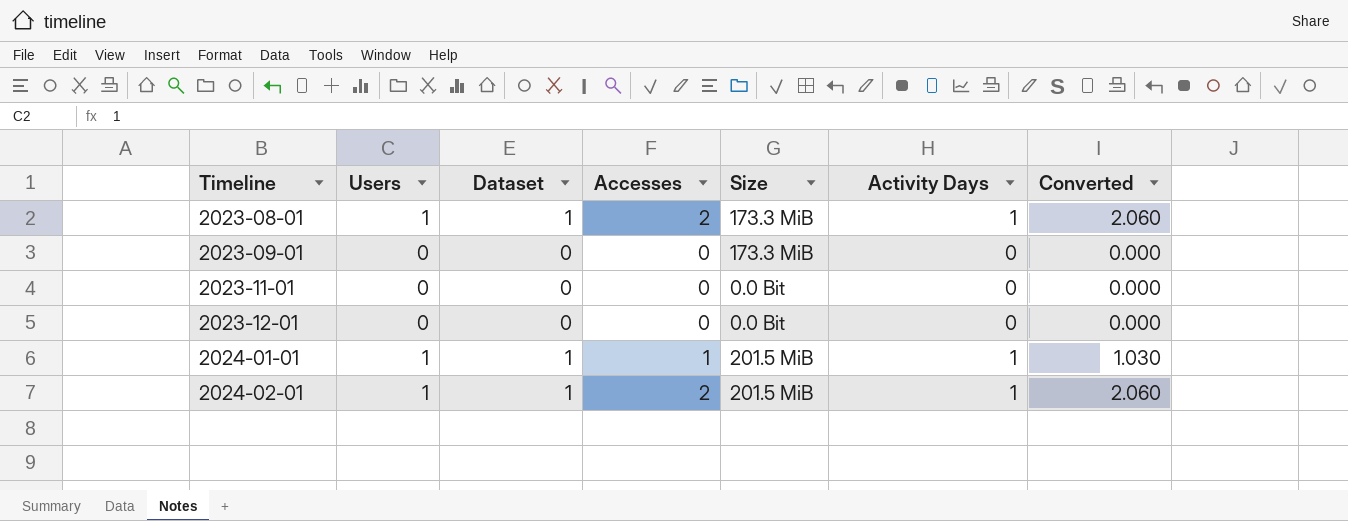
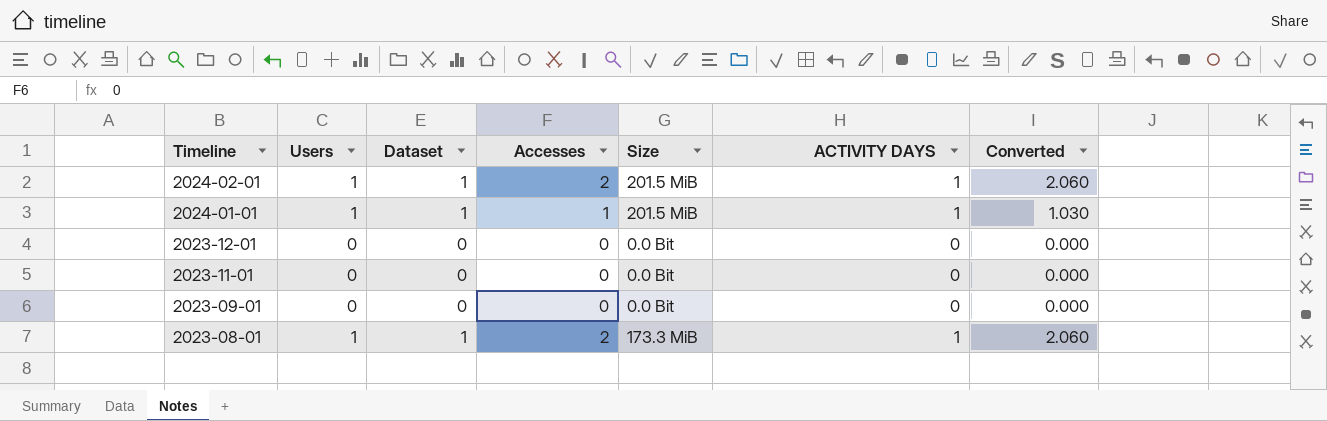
row order: Timeline ascending -> Timeline descending
column name: Activity Days -> ACTIVITY DAYS
2023-09-01 | Size: 173.3 MiB -> 0.0 Bit

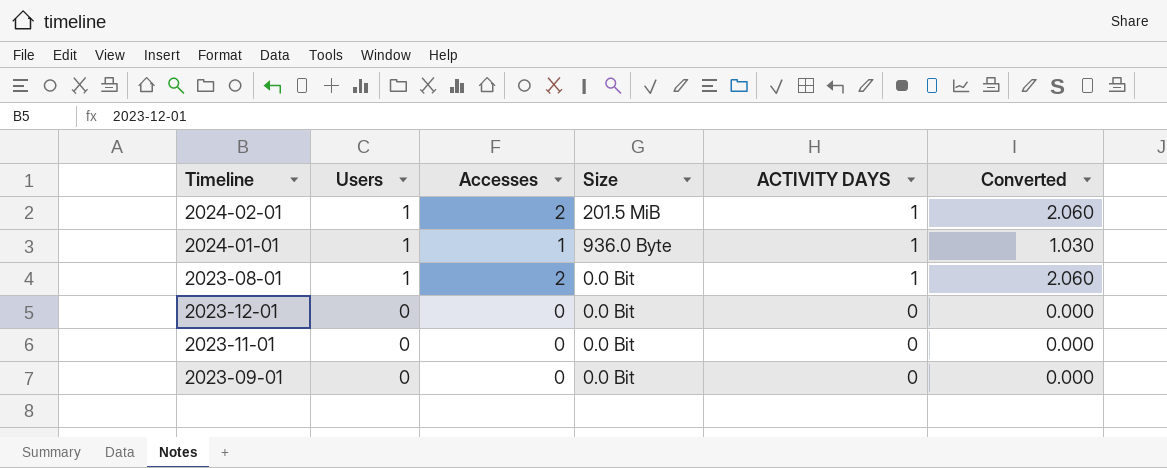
row order: Timeline descending -> Users descending
column Dataset | position: 3 -> none
2024-01-01 | Size: 201.5 MiB -> 936.0 Byte
2023-08-01 | Size: 173.3 MiB -> 0.0 Bit

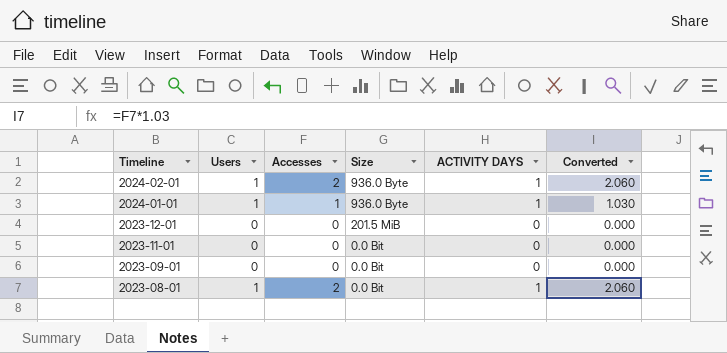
row order: Users descending -> Timeline descending
2024-02-01 | Size: 201.5 MiB -> 936.0 Byte
2023-12-01 | Size: 0.0 Bit -> 201.5 MiB

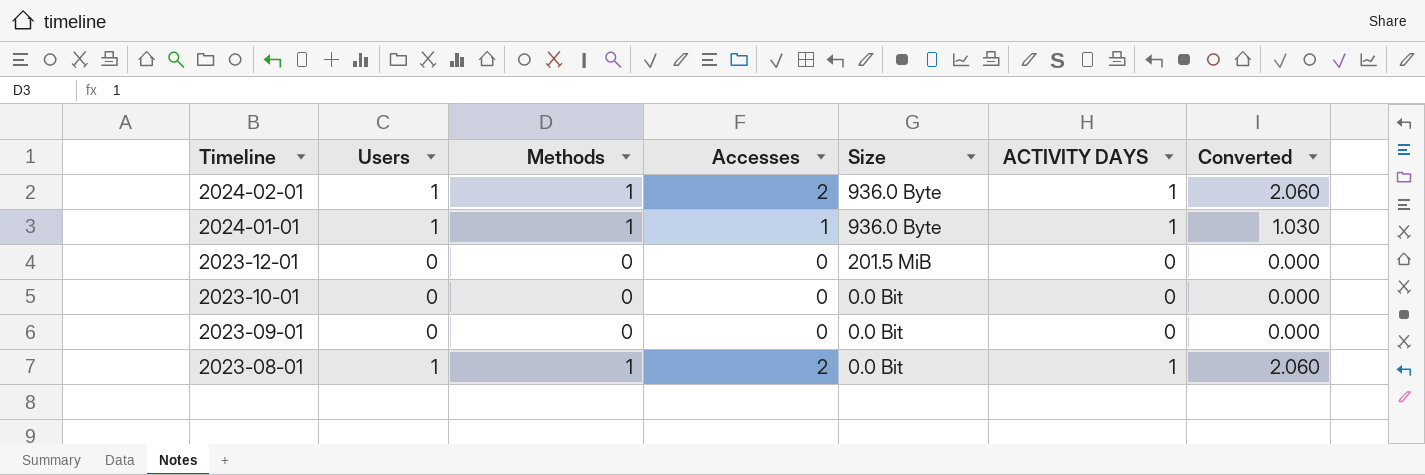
column Methods | position: none -> 3
row 2023-11-01: 0 | 0 | 0.0 Bit | 0 | 0.000 -> none
row 2023-10-01: none -> 0 | 0 | 0 | 0.0 Bit | 0 | 0.000

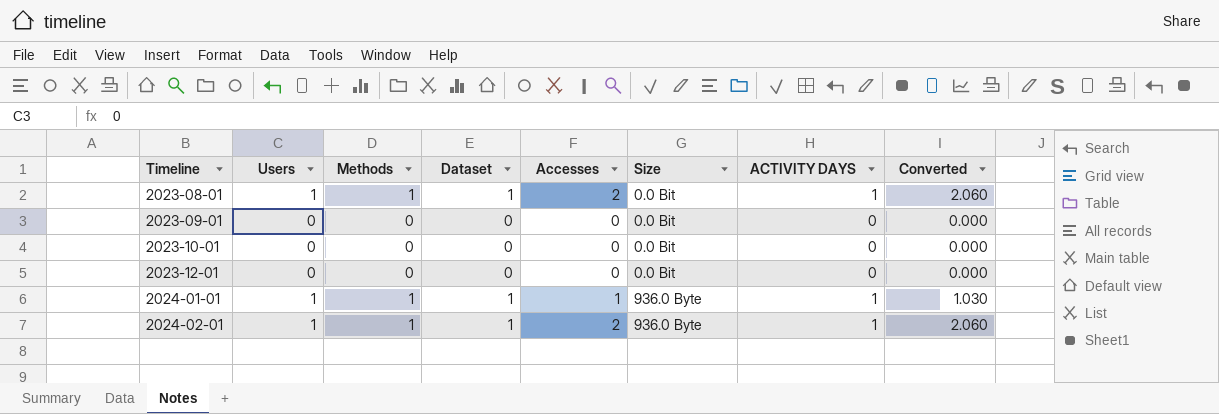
row order: Timeline descending -> Timeline ascending
column Dataset | position: none -> 4
2023-12-01 | Size: 201.5 MiB -> 0.0 Bit

